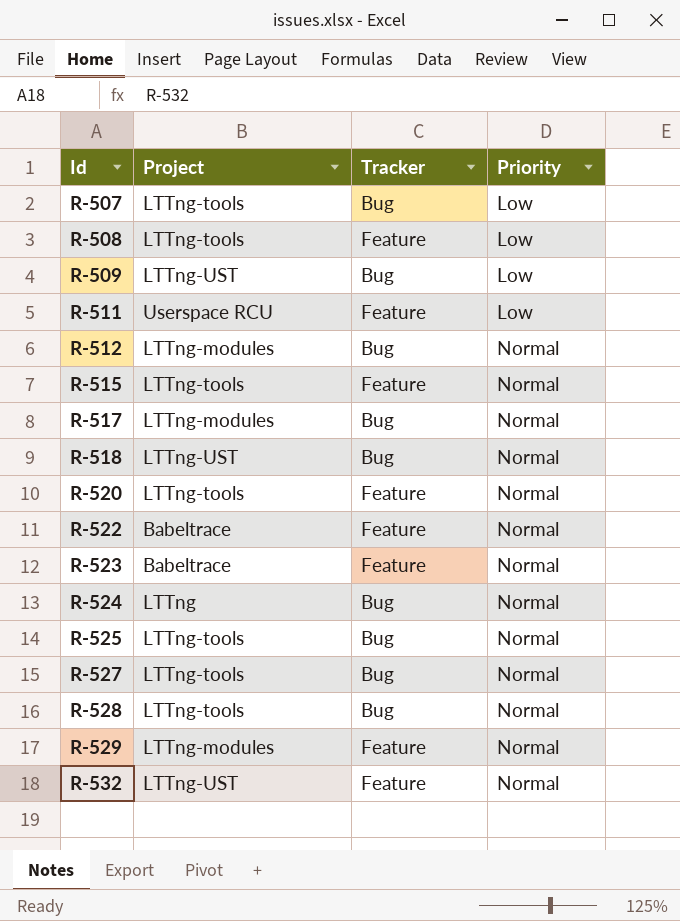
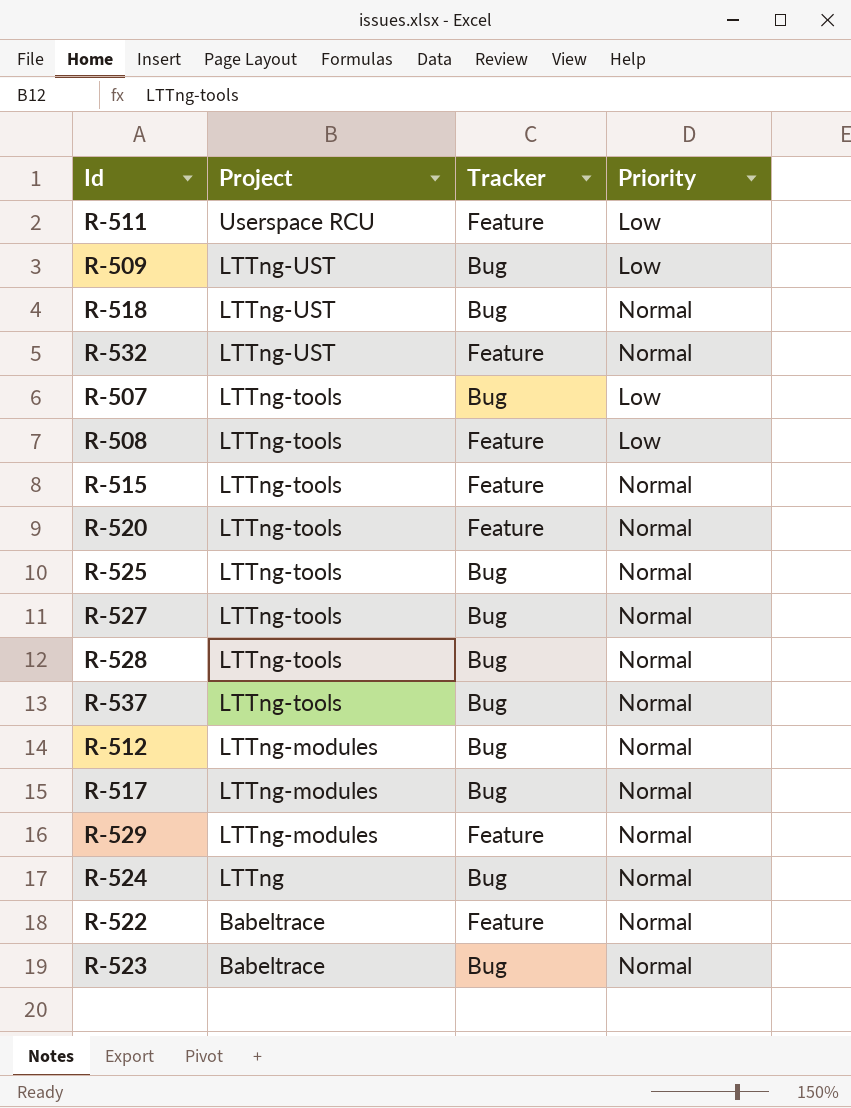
row order: Id ascending -> Project descending
row R-537: none -> LTTng-tools | Bug | Normal
R-523 | Tracker: Feature -> Bug

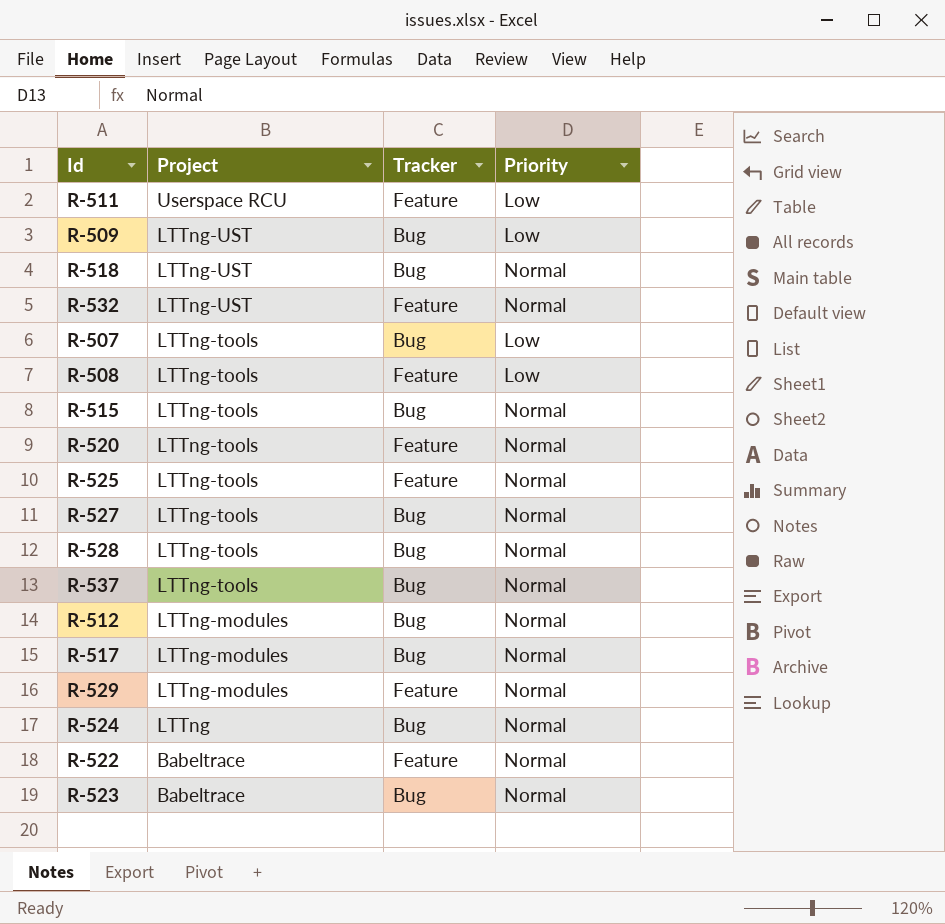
R-515 | Tracker: Feature -> Bug
R-525 | Tracker: Bug -> Feature

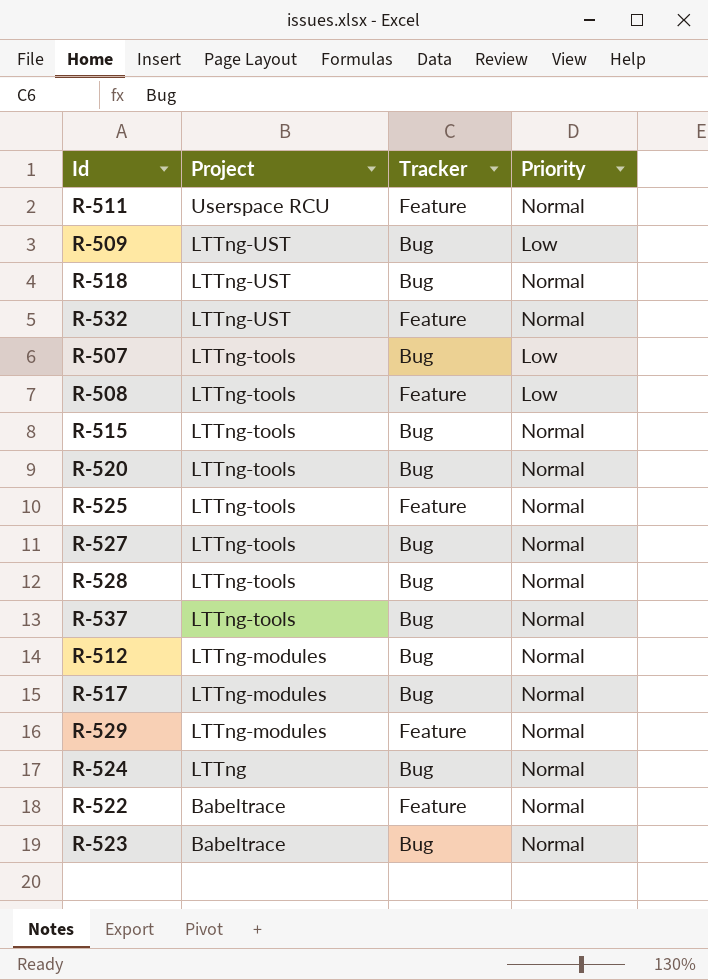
R-511 | Priority: Low -> Normal
R-520 | Tracker: Feature -> Bug

